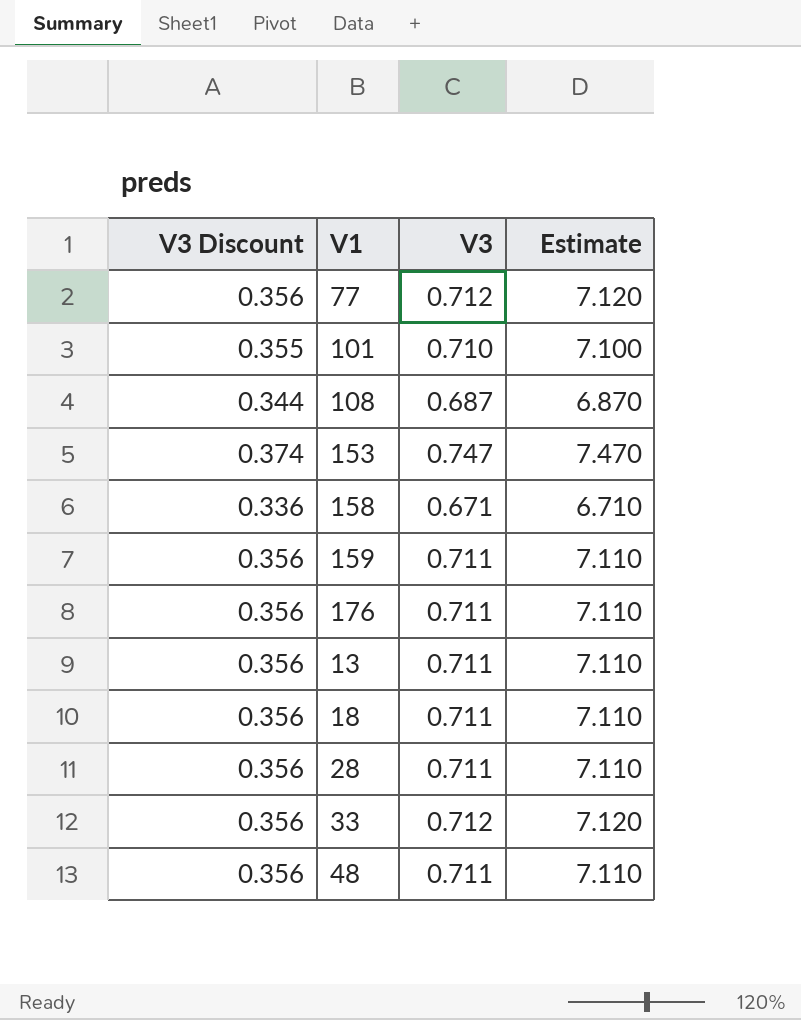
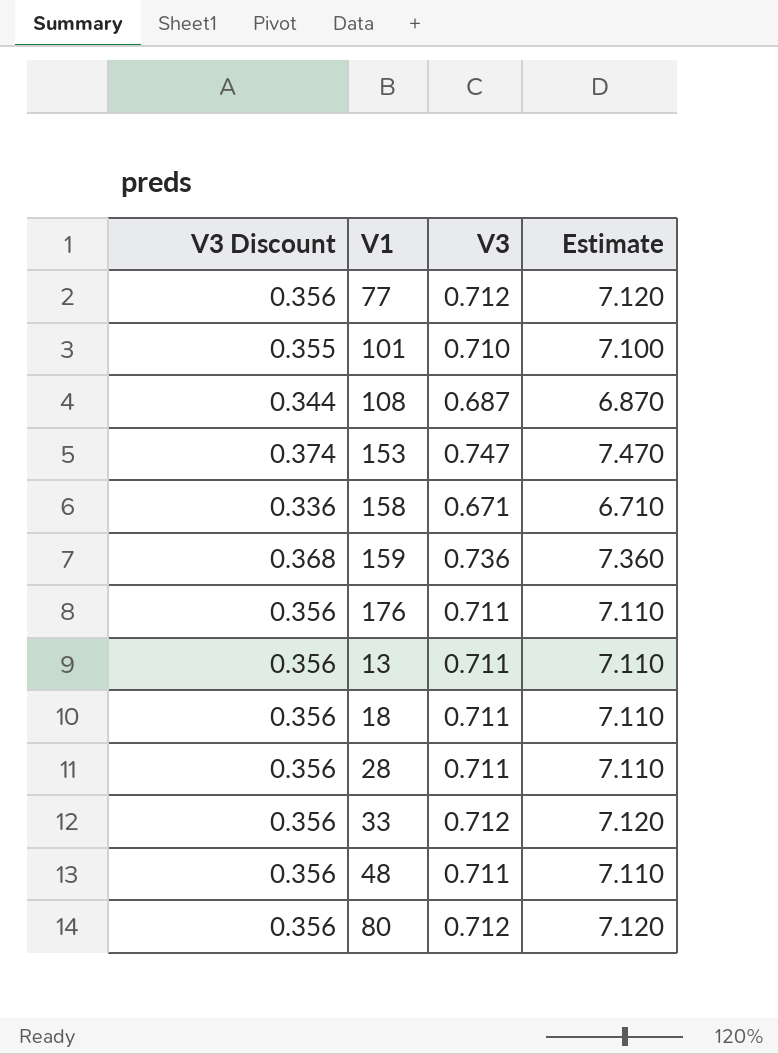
159 | V3 Discount: 0.356 -> 0.368
159 | V3: 0.711 -> 0.736
159 | Estimate: 7.110 -> 7.360
row 80: none -> 0.356 | 0.712 | 7.120

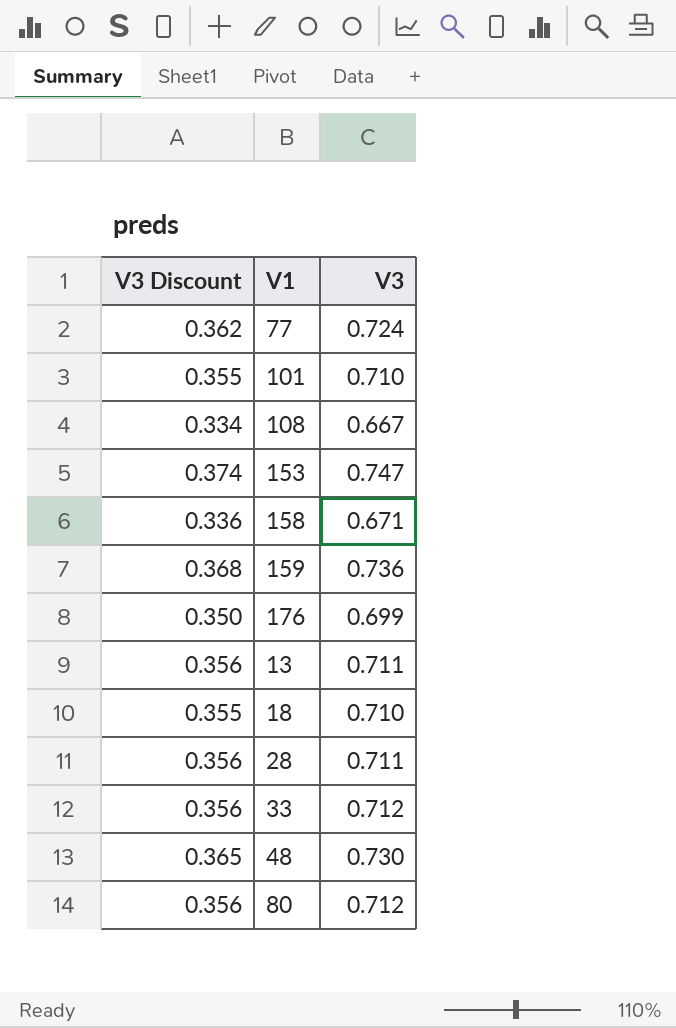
column Estimate | formula: [V3] * 10 -> none
77 | V3 Discount: 0.356 -> 0.362
77 | V3: 0.712 -> 0.724
108 | V3 Discount: 0.344 -> 0.334
108 | V3: 0.687 -> 0.667
176 | V3 Discount: 0.356 -> 0.350
176 | V3: 0.711 -> 0.699
18 | V3 Discount: 0.356 -> 0.355
18 | V3: 0.711 -> 0.710
48 | V3 Discount: 0.356 -> 0.365
48 | V3: 0.711 -> 0.730

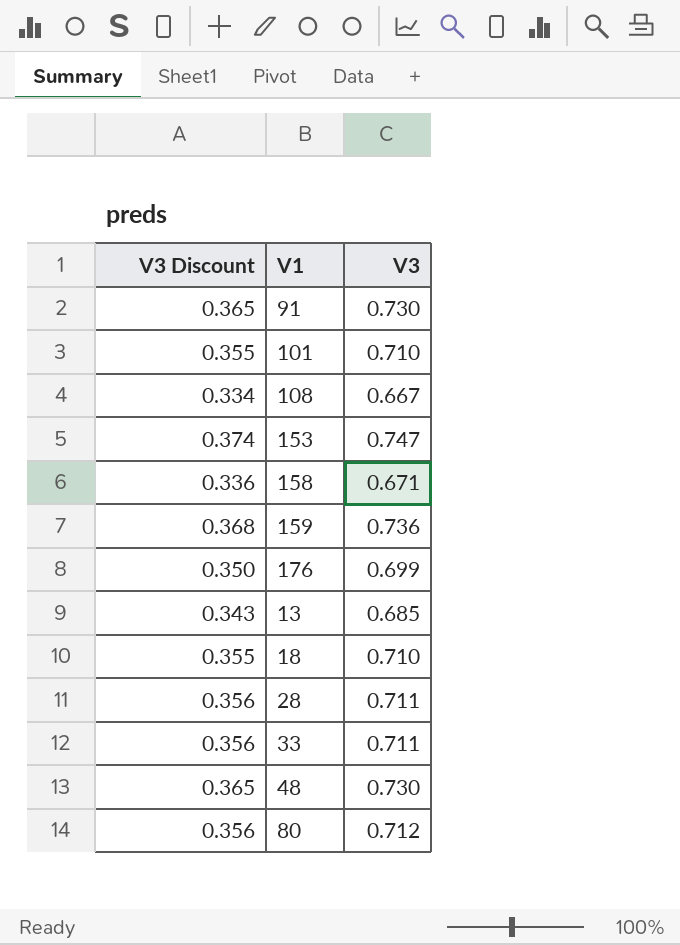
row 77: 0.362 | 0.724 -> none
row 91: none -> 0.365 | 0.730
13 | V3 Discount: 0.356 -> 0.343
13 | V3: 0.711 -> 0.685
33 | V3: 0.712 -> 0.711

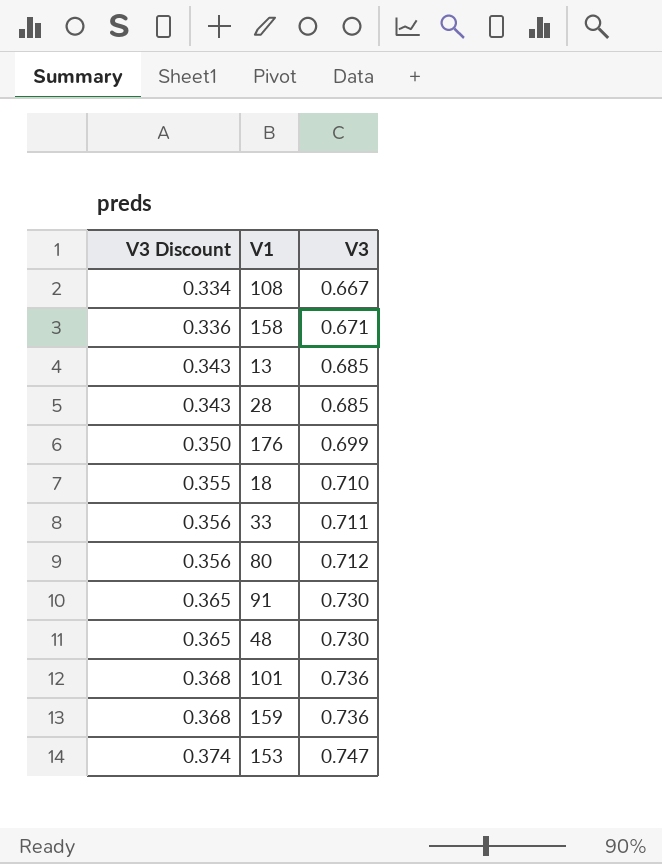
row order: none -> V3 Discount ascending
28 | V3 Discount: 0.356 -> 0.343
28 | V3: 0.711 -> 0.685
101 | V3 Discount: 0.355 -> 0.368
101 | V3: 0.710 -> 0.736

